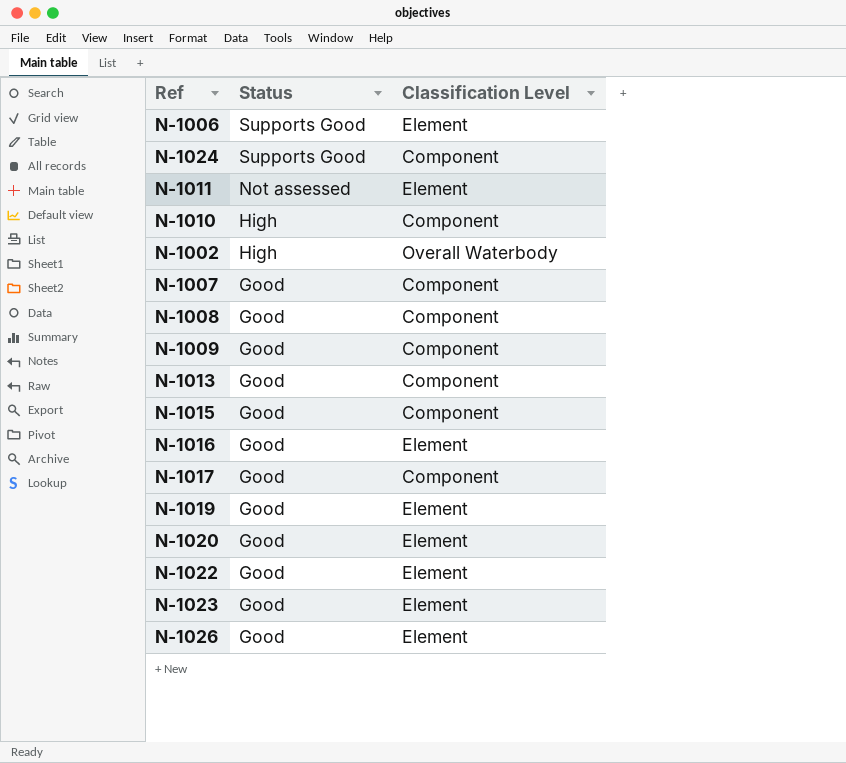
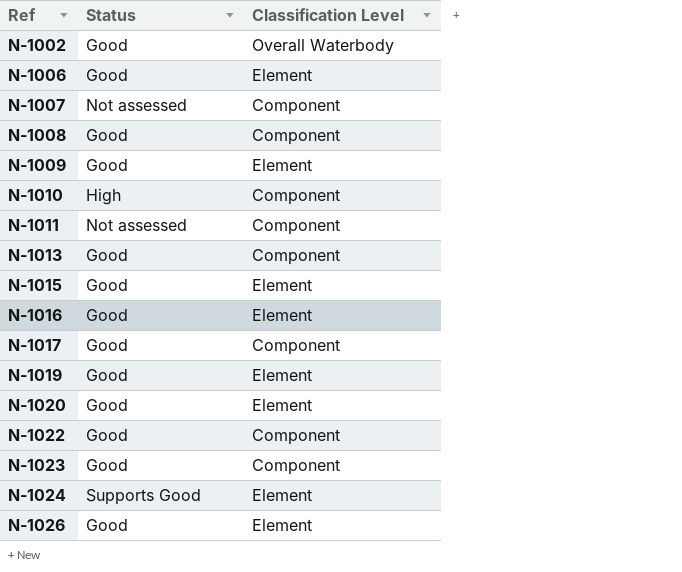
row order: Status descending -> Ref ascending
N-1002 | Status: High -> Good
N-1006 | Status: Supports Good -> Good
N-1007 | Status: Good -> Not assessed
N-1009 | Classification Level: Component -> Element
N-1011 | Classification Level: Element -> Component
N-1015 | Classification Level: Component -> Element
N-1022 | Classification Level: Element -> Component
N-1023 | Classification Level: Element -> Component
N-1024 | Classification Level: Component -> Element

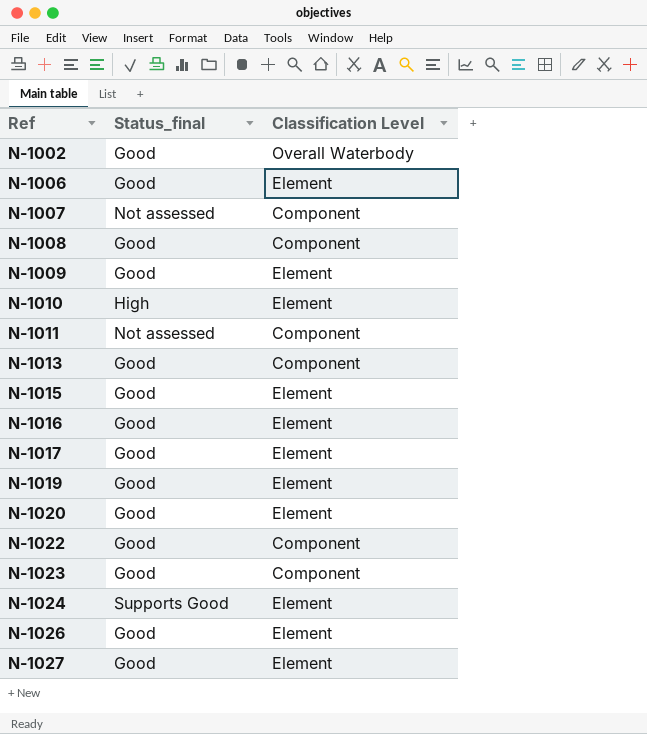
column name: Status -> Status_final
N-1010 | Classification Level: Component -> Element
N-1017 | Classification Level: Component -> Element
row N-1027: none -> Good | Element

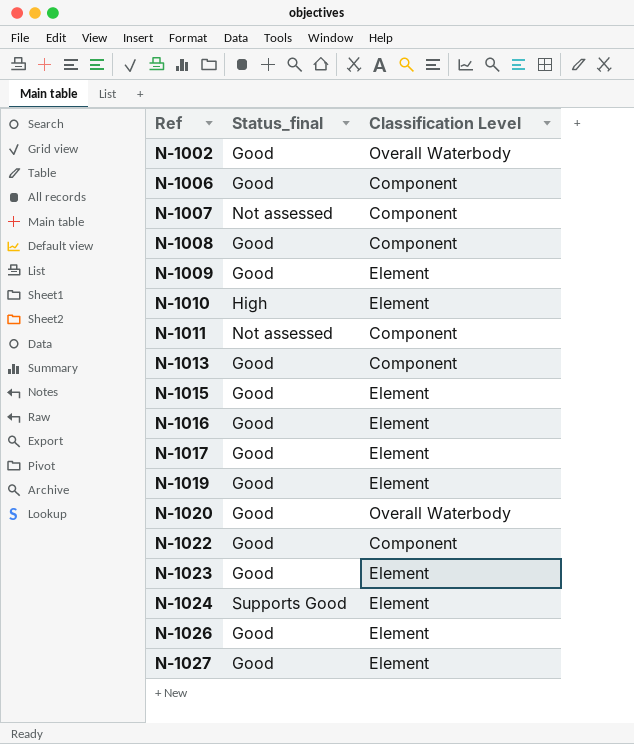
N-1006 | Classification Level: Element -> Component
N-1020 | Classification Level: Element -> Overall Waterbody
N-1023 | Classification Level: Component -> Element

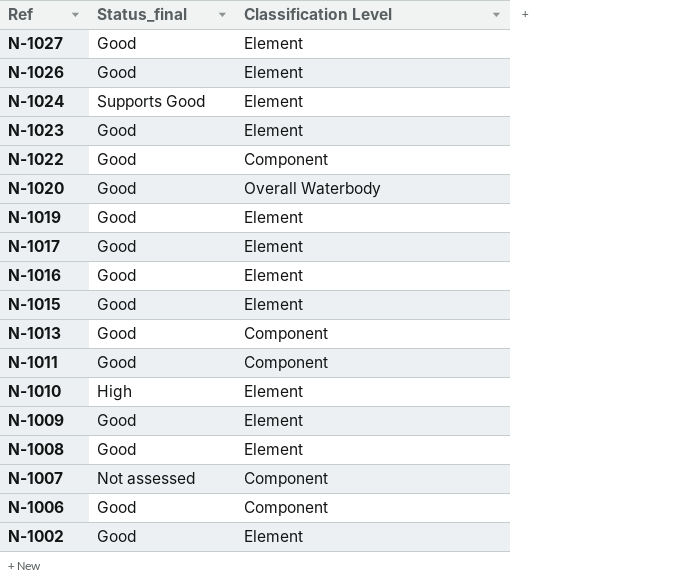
row order: Ref ascending -> Ref descending
N-1011 | Status_final: Not assessed -> Good
N-1008 | Classification Level: Component -> Element
N-1002 | Classification Level: Overall Waterbody -> Element

